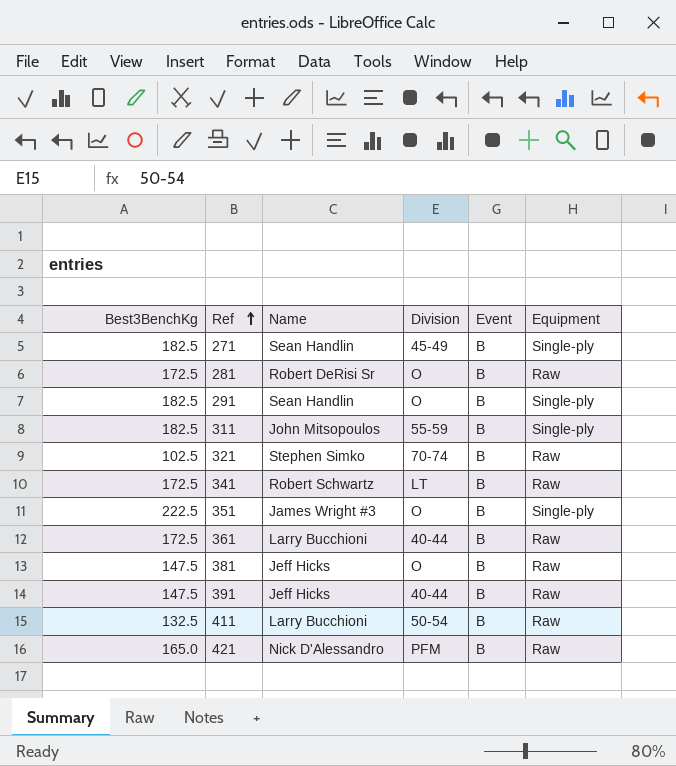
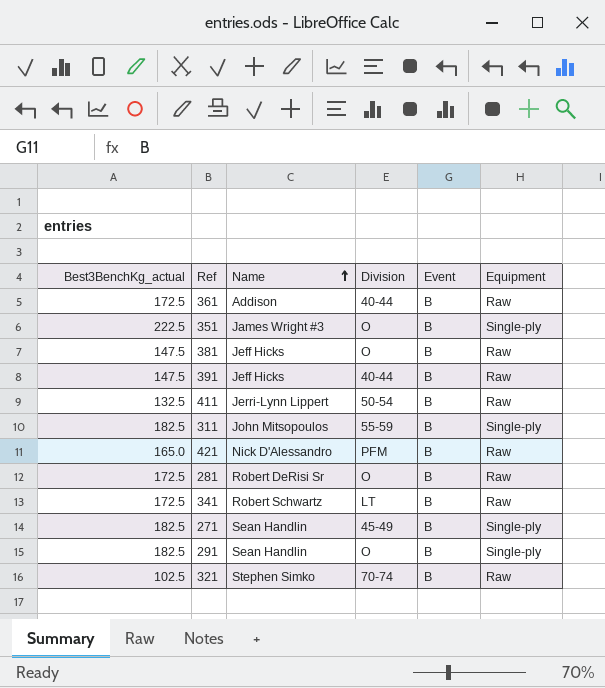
row order: Ref ascending -> Name ascending
column name: Best3BenchKg -> Best3BenchKg_actual
361 | Name: Larry Bucchioni -> Addison
411 | Name: Larry Bucchioni -> Jerri-Lynn Lippert

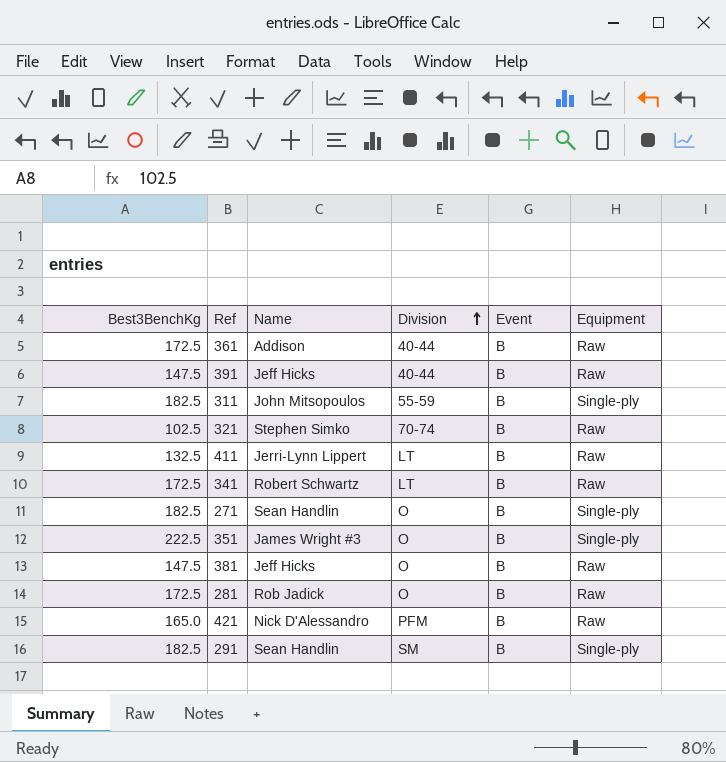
row order: Name ascending -> Division ascending
column name: Best3BenchKg_actual -> Best3BenchKg
411 | Division: 50-54 -> LT
271 | Division: 45-49 -> O
281 | Name: Robert DeRisi Sr -> Rob Jadick
291 | Division: O -> SM

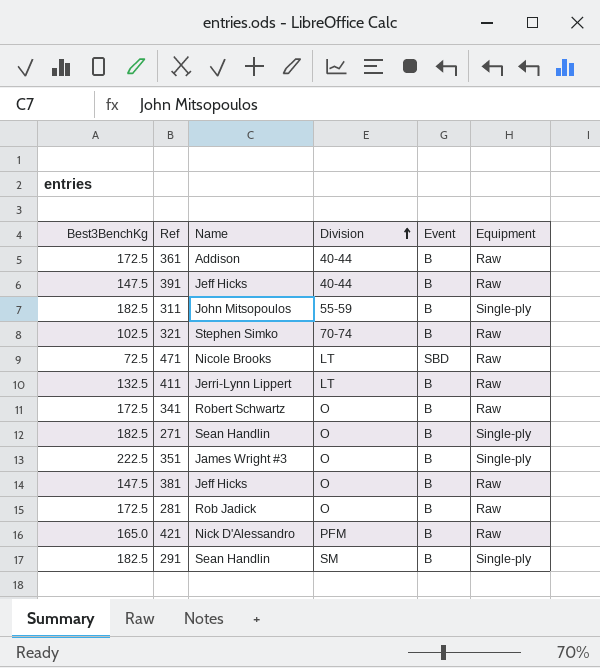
row 471: none -> 72.5 | Nicole Brooks | LT | SBD | Raw
341 | Division: LT -> O

